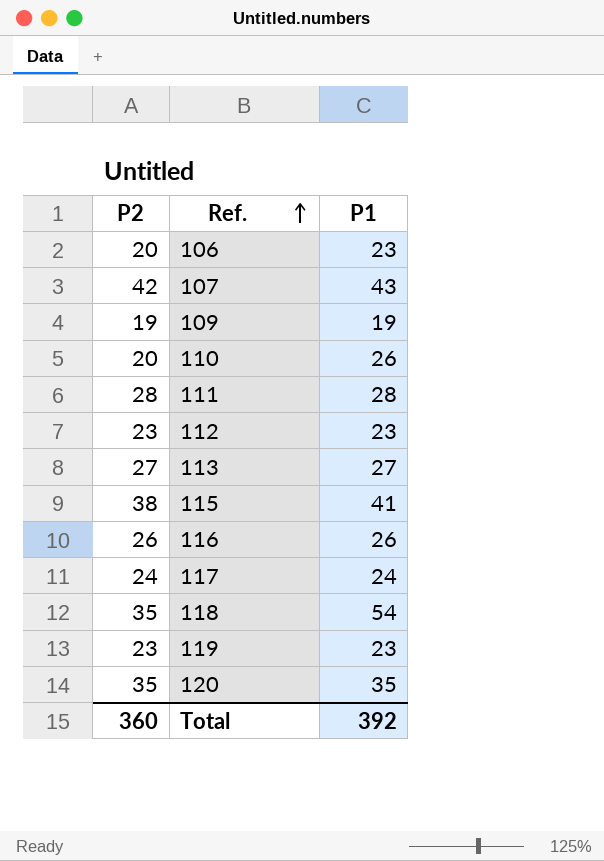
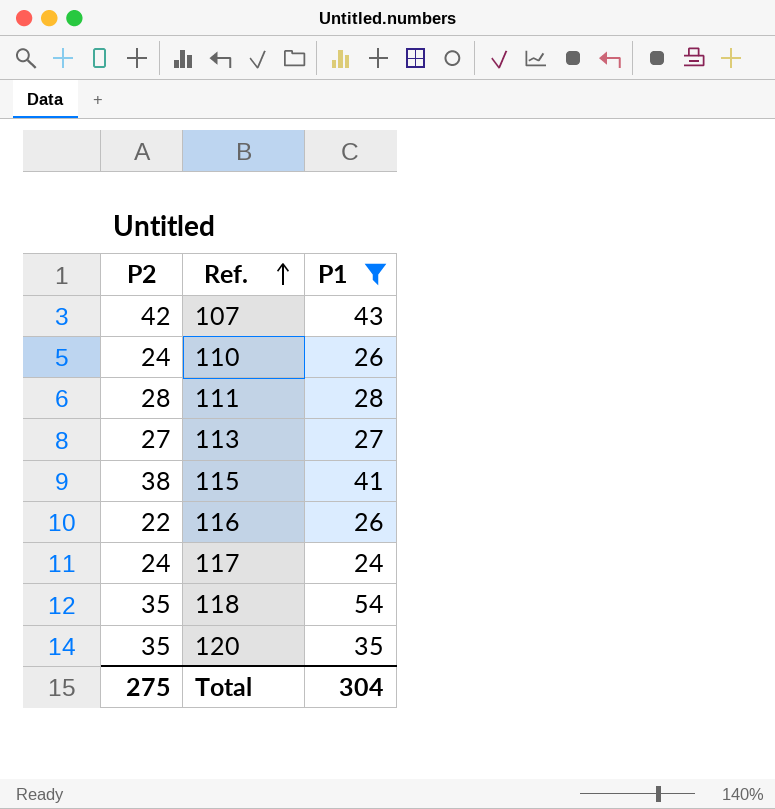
filter: none -> P1 >= 24
110 | P2: 20 -> 24
116 | P2: 26 -> 22
Total | P2: 360 -> 275
Total | P1: 392 -> 304

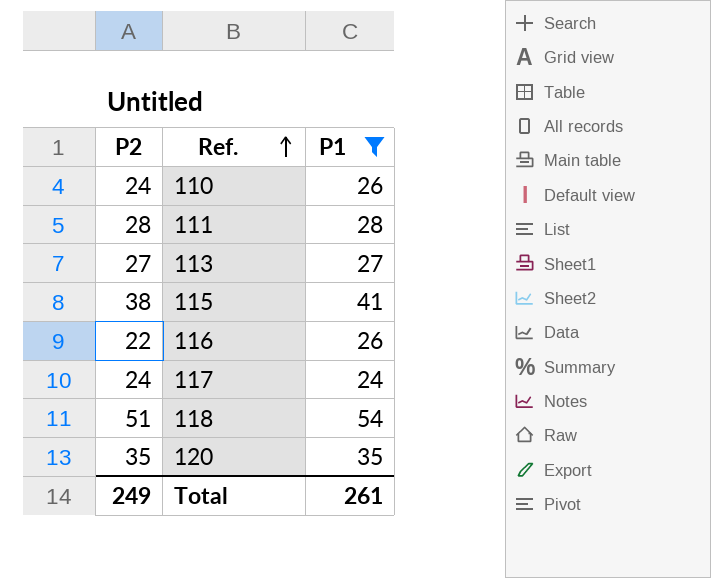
row 107: 42 | 43 -> none
118 | P2: 35 -> 51
Total | P2: 275 -> 249
Total | P1: 304 -> 261

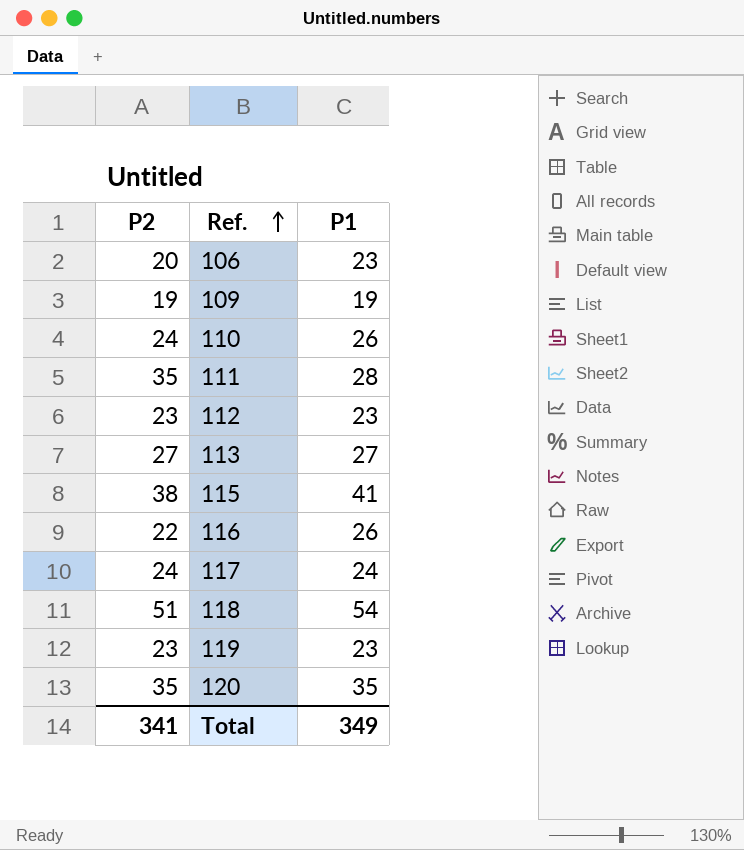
filter: P1 >= 24 -> none
111 | P2: 28 -> 35
Total | P2: 249 -> 341
Total | P1: 261 -> 349

